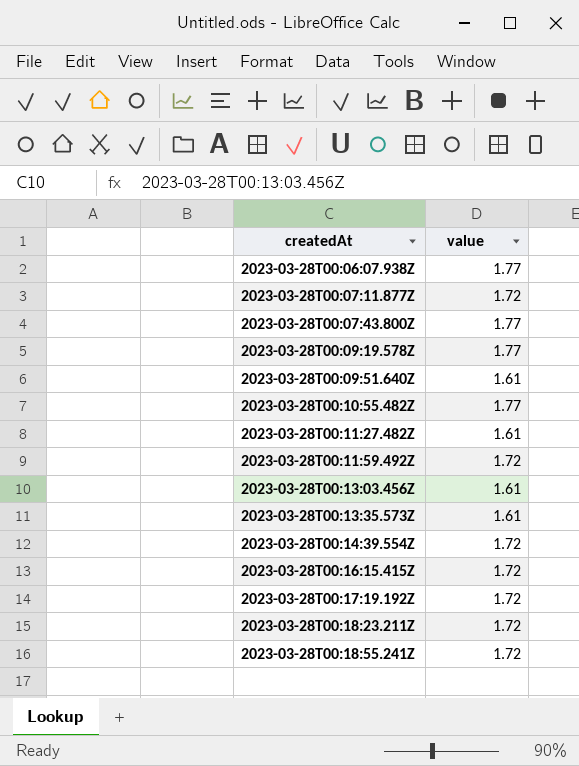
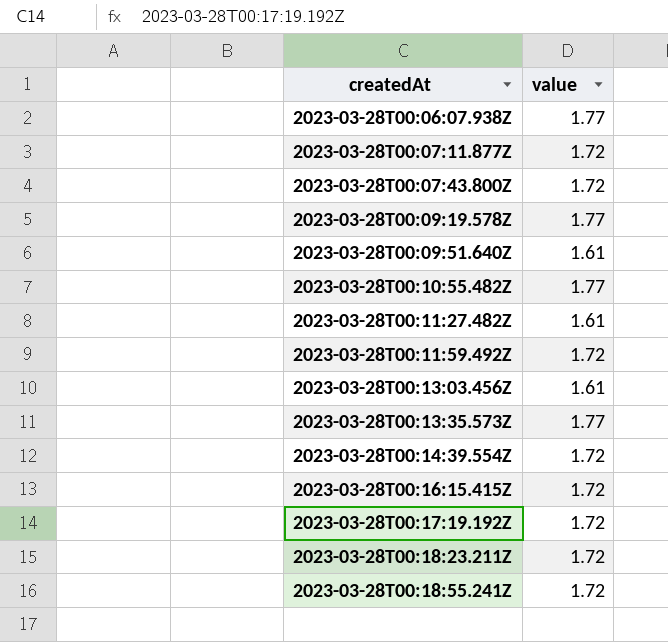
2023-03-28T00:07:43.800Z | value: 1.77 -> 1.72
2023-03-28T00:13:35.573Z | value: 1.61 -> 1.77

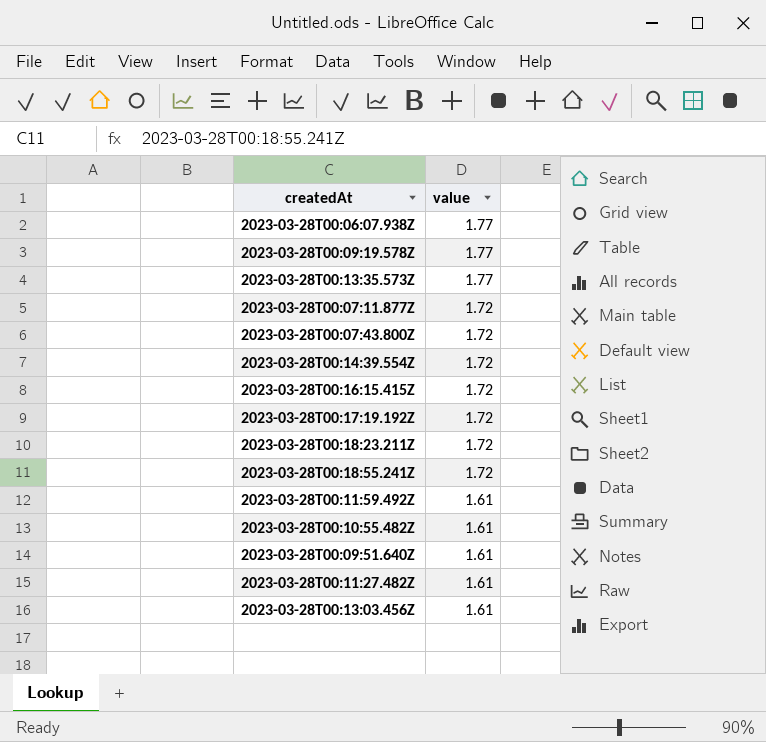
row order: createdAt ascending -> value descending
2023-03-28T00:11:59.492Z | value: 1.72 -> 1.61
2023-03-28T00:10:55.482Z | value: 1.77 -> 1.61

